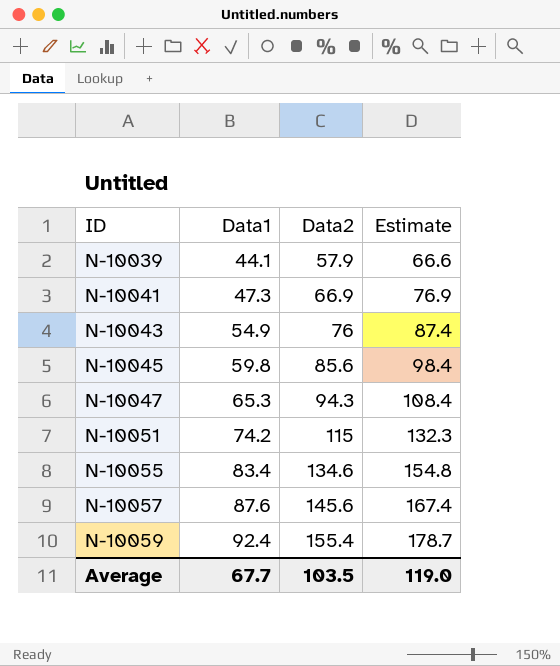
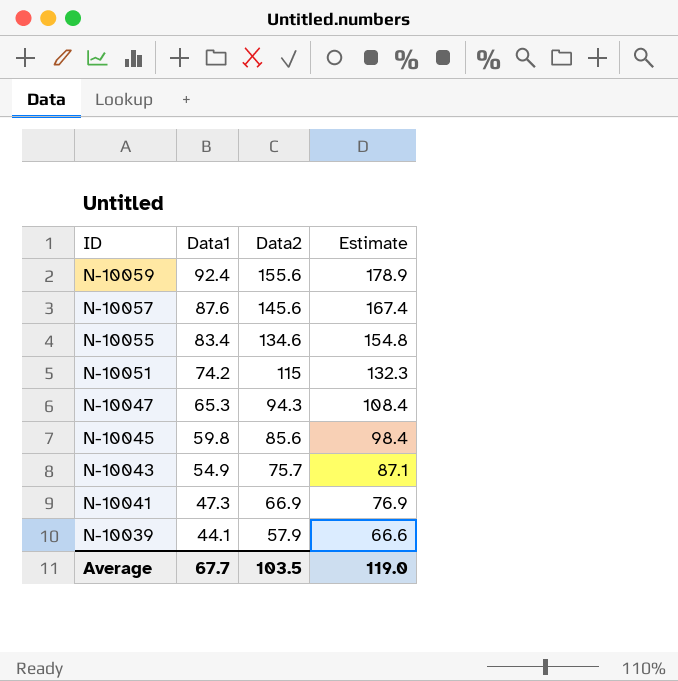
row order: ID ascending -> ID descending
N-10059 | Data2: 155.4 -> 155.6
N-10059 | Estimate: 178.7 -> 178.9
N-10043 | Data2: 76 -> 75.7
N-10043 | Estimate: 87.4 -> 87.1

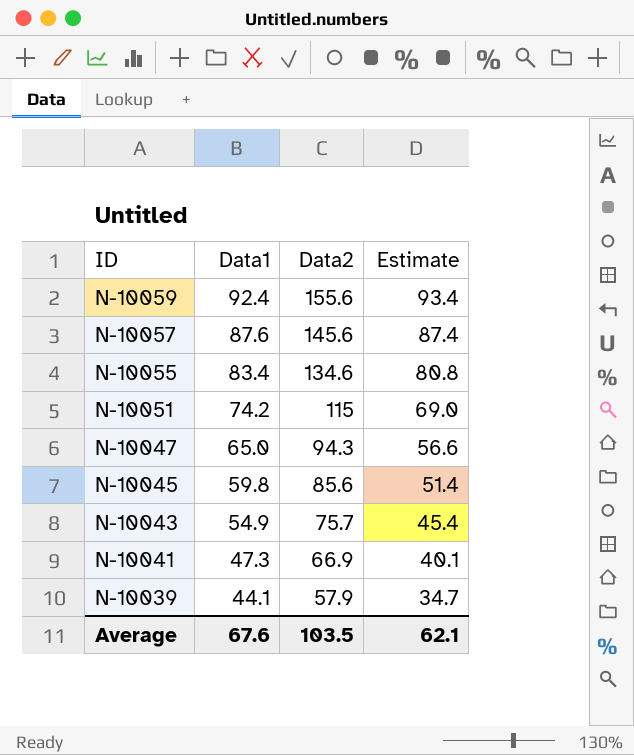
column Estimate | formula: [Data2] * 1.15 -> [Data2] * 0.6
N-10047 | Data1: 65.3 -> 65.0
Average | Data1: 67.7 -> 67.6
Average | Estimate: 119.0 -> 62.1

